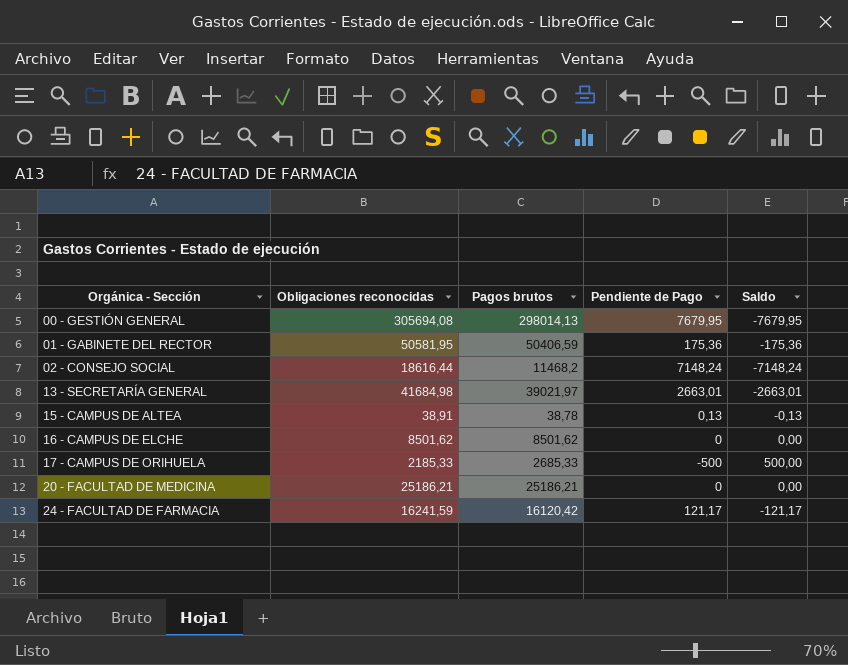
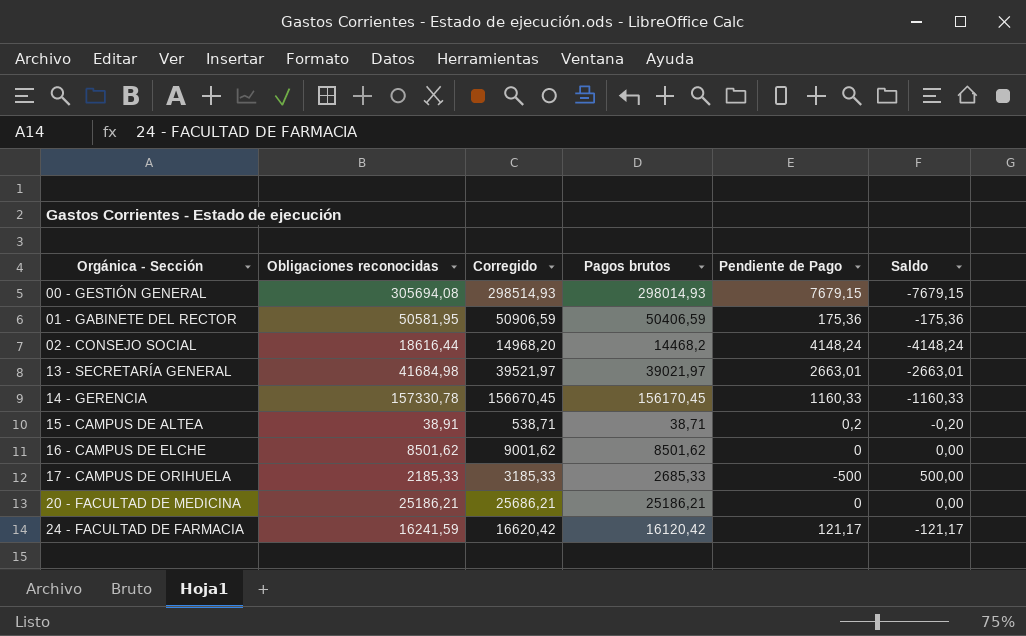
column Corregido | formula: none -> [Pagos brutos] + 500
00 - GESTIÓN GENERAL | Pagos brutos: 298014,13 -> 298014,93
00 - GESTIÓN GENERAL | Pendiente de Pago: 7679,95 -> 7679,15
00 - GESTIÓN GENERAL | Saldo: -7679,95 -> -7679,15
02 - CONSEJO SOCIAL | Pagos brutos: 11468,2 -> 14468,2
02 - CONSEJO SOCIAL | Pendiente de Pago: 7148,24 -> 4148,24
02 - CONSEJO SOCIAL | Saldo: -7148,24 -> -4148,24
row 14 - GERENCIA: none -> 157330,78 | 156670,45 | 156170,45 | 1160,33 | -1160,33
15 - CAMPUS DE ALTEA | Pagos brutos: 38,78 -> 38,71
15 - CAMPUS DE ALTEA | Pendiente de Pago: 0,13 -> 0,2
15 - CAMPUS DE ALTEA | Saldo: -0,13 -> -0,20

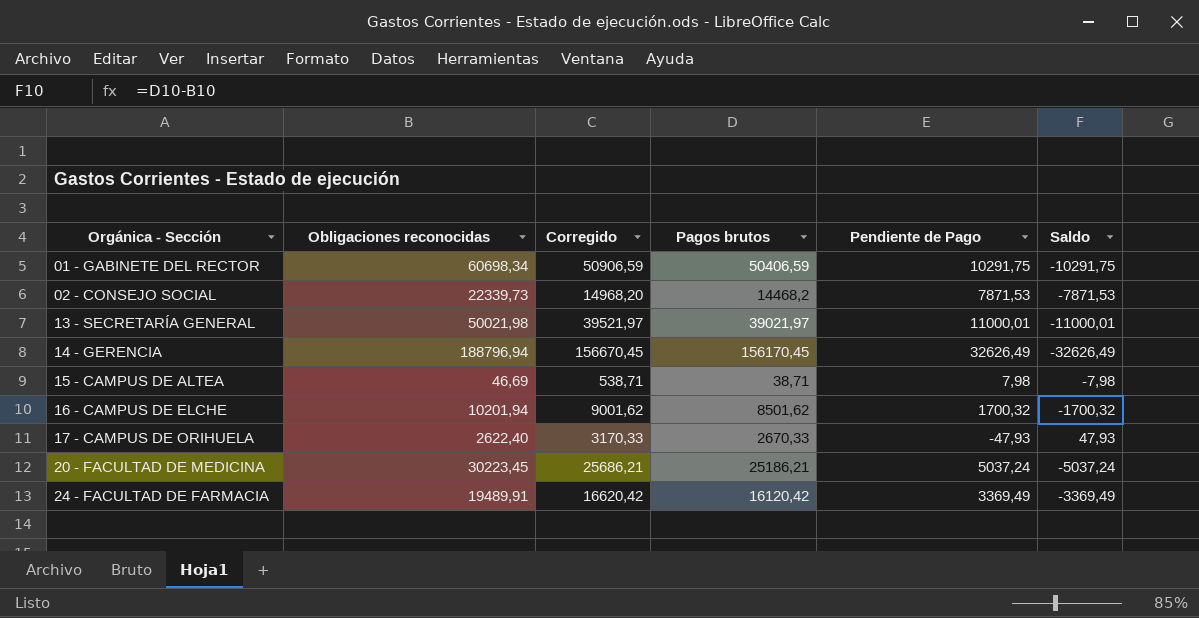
row 00 - GESTIÓN GENERAL: 305694,08 | 298514,93 | 298014,93 | 7679,15 | -7679,15 -> none
01 - GABINETE DEL RECTOR | Obligaciones reconocidas: 50581,95 -> 60698,34
01 - GABINETE DEL RECTOR | Pendiente de Pago: 175,36 -> 10291,75
01 - GABINETE DEL RECTOR | Saldo: -175,36 -> -10291,75
02 - CONSEJO SOCIAL | Obligaciones reconocidas: 18616,44 -> 22339,73
02 - CONSEJO SOCIAL | Pendiente de Pago: 4148,24 -> 7871,53
02 - CONSEJO SOCIAL | Saldo: -4148,24 -> -7871,53
13 - SECRETARÍA GENERAL | Obligaciones reconocidas: 41684,98 -> 50021,98
13 - SECRETARÍA GENERAL | Pendiente de Pago: 2663,01 -> 11000,01
13 - SECRETARÍA GENERAL | Saldo: -2663,01 -> -11000,01
14 - GERENCIA | Obligaciones reconocidas: 157330,78 -> 188796,94
14 - GERENCIA | Pendiente de Pago: 1160,33 -> 32626,49
14 - GERENCIA | Saldo: -1160,33 -> -32626,49
15 - CAMPUS DE ALTEA | Obligaciones reconocidas: 38,91 -> 46,69
15 - CAMPUS DE ALTEA | Pendiente de Pago: 0,2 -> 7,98
15 - CAMPUS DE ALTEA | Saldo: -0,20 -> -7,98
16 - CAMPUS DE ELCHE | Obligaciones reconocidas: 8501,62 -> 10201,94
16 - CAMPUS DE ELCHE | Pendiente de Pago: 0 -> 1700,32
16 - CAMPUS DE ELCHE | Saldo: 0,00 -> -1700,32
17 - CAMPUS DE ORIHUELA | Obligaciones reconocidas: 2185,33 -> 2622,40
17 - CAMPUS DE ORIHUELA | Corregido: 3185,33 -> 3170,33
17 - CAMPUS DE ORIHUELA | Pagos brutos: 2685,33 -> 2670,33
17 - CAMPUS DE ORIHUELA | Pendiente de Pago: -500 -> -47,93
17 - CAMPUS DE ORIHUELA | Saldo: 500,00 -> 47,93
20 - FACULTAD DE MEDICINA | Obligaciones reconocidas: 25186,21 -> 30223,45
20 - FACULTAD DE MEDICINA | Pendiente de Pago: 0 -> 5037,24
20 - FACULTAD DE MEDICINA | Saldo: 0,00 -> -5037,24
24 - FACULTAD DE FARMACIA | Obligaciones reconocidas: 16241,59 -> 19489,91
24 - FACULTAD DE FARMACIA | Pendiente de Pago: 121,17 -> 3369,49
24 - FACULTAD DE FARMACIA | Saldo: -121,17 -> -3369,49

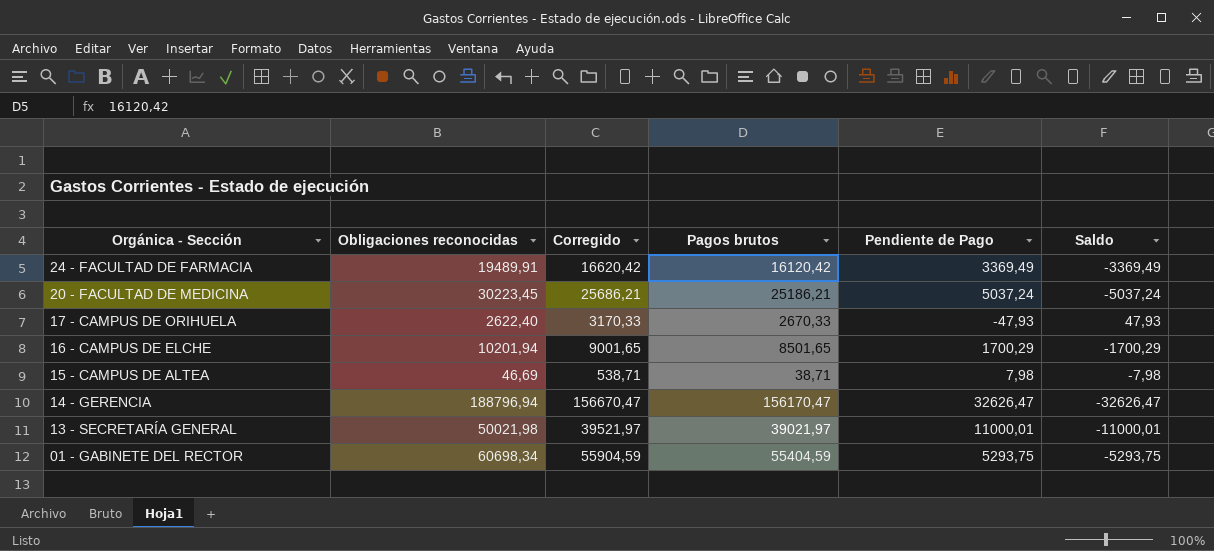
row order: Orgánica - Sección ascending -> Orgánica - Sección descending
row 02 - CONSEJO SOCIAL: 22339,73 | 14968,20 | 14468,2 | 7871,53 | -7871,53 -> none
16 - CAMPUS DE ELCHE | Corregido: 9001,62 -> 9001,65
16 - CAMPUS DE ELCHE | Pagos brutos: 8501,62 -> 8501,65
16 - CAMPUS DE ELCHE | Pendiente de Pago: 1700,32 -> 1700,29
16 - CAMPUS DE ELCHE | Saldo: -1700,32 -> -1700,29
14 - GERENCIA | Corregido: 156670,45 -> 156670,47
14 - GERENCIA | Pagos brutos: 156170,45 -> 156170,47
14 - GERENCIA | Pendiente de Pago: 32626,49 -> 32626,47
14 - GERENCIA | Saldo: -32626,49 -> -32626,47
01 - GABINETE DEL RECTOR | Corregido: 50906,59 -> 55904,59
01 - GABINETE DEL RECTOR | Pagos brutos: 50406,59 -> 55404,59
01 - GABINETE DEL RECTOR | Pendiente de Pago: 10291,75 -> 5293,75
01 - GABINETE DEL RECTOR | Saldo: -10291,75 -> -5293,75

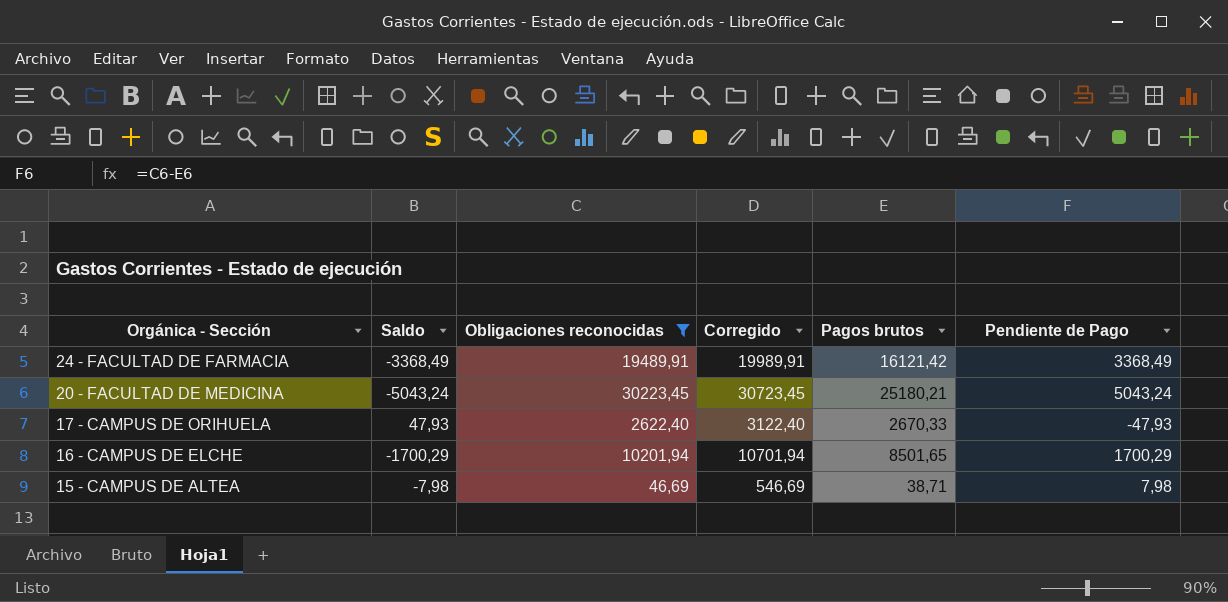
filter: none -> Obligaciones reconocidas <= 30223,45
column Saldo | position: 6 -> 2
column Corregido | formula: [Pagos brutos] + 500 -> [Obligaciones reconocidas] + 500
24 - FACULTAD DE FARMACIA | Saldo: -3369,49 -> -3368,49
24 - FACULTAD DE FARMACIA | Pagos brutos: 16120,42 -> 16121,42
24 - FACULTAD DE FARMACIA | Pendiente de Pago: 3369,49 -> 3368,49
20 - FACULTAD DE MEDICINA | Saldo: -5037,24 -> -5043,24
20 - FACULTAD DE MEDICINA | Pagos brutos: 25186,21 -> 25180,21
20 - FACULTAD DE MEDICINA | Pendiente de Pago: 5037,24 -> 5043,24

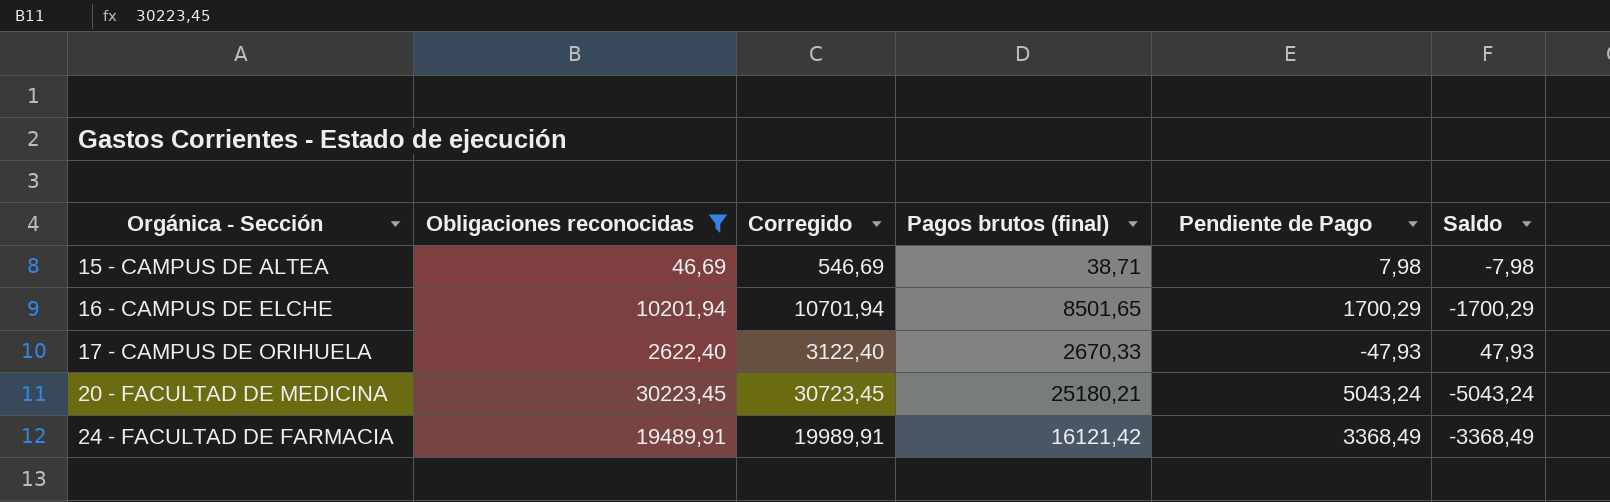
row order: Orgánica - Sección descending -> Orgánica - Sección ascending
column name: Pagos brutos -> Pagos brutos (final)
column Saldo | position: 2 -> 6

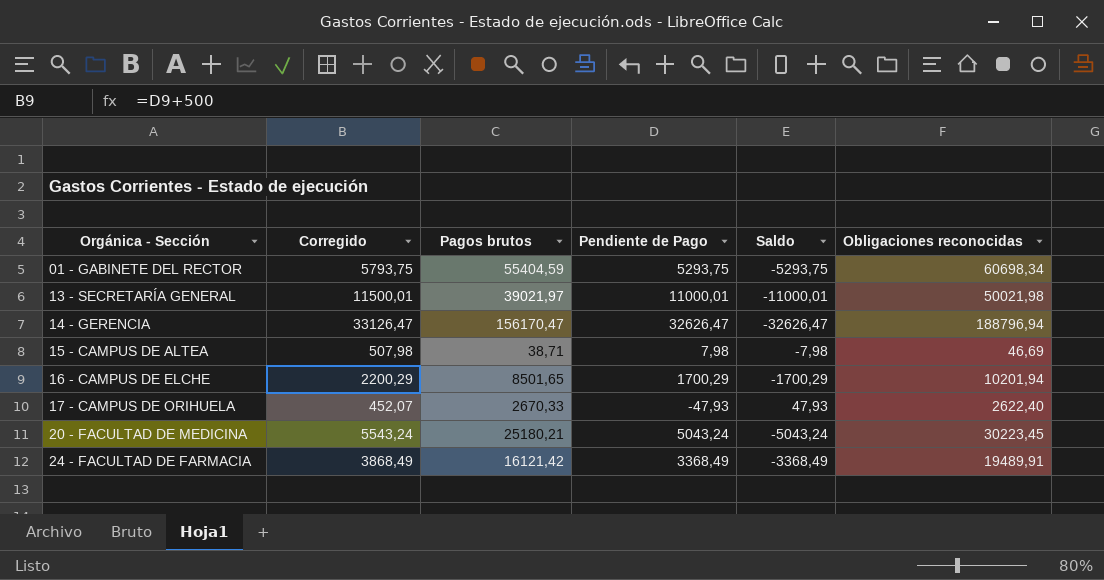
filter: Obligaciones reconocidas <= 30223,45 -> none
column Corregido | formula: [Obligaciones reconocidas] + 500 -> [Pendiente de Pago] + 500
column name: Pagos brutos (final) -> Pagos brutos
column Obligaciones reconocidas | position: 2 -> 6

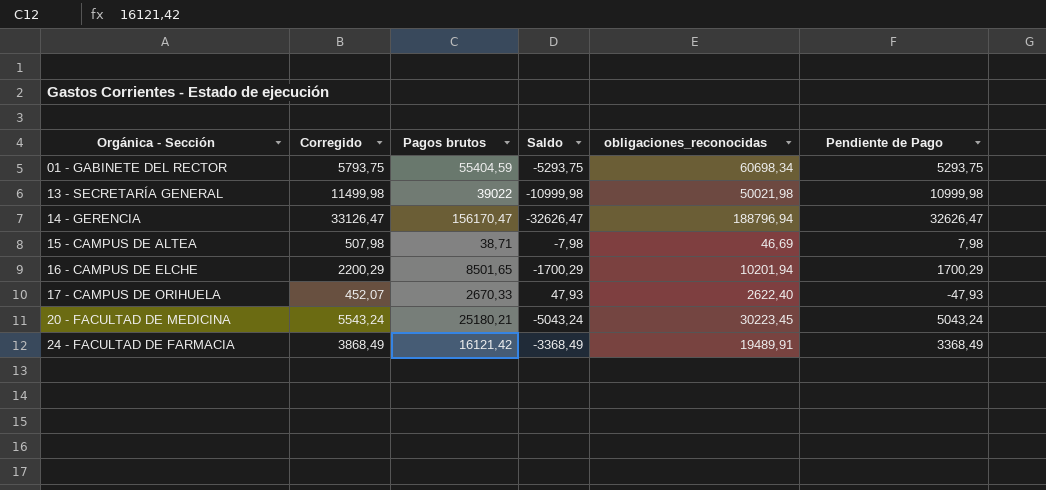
column name: Obligaciones reconocidas -> obligaciones_reconocidas
column Pendiente de Pago | position: 4 -> 6
13 - SECRETARÍA GENERAL | Corregido: 11500,01 -> 11499,98
13 - SECRETARÍA GENERAL | Pagos brutos: 39021,97 -> 39022
13 - SECRETARÍA GENERAL | Saldo: -11000,01 -> -10999,98
13 - SECRETARÍA GENERAL | Pendiente de Pago: 11000,01 -> 10999,98

